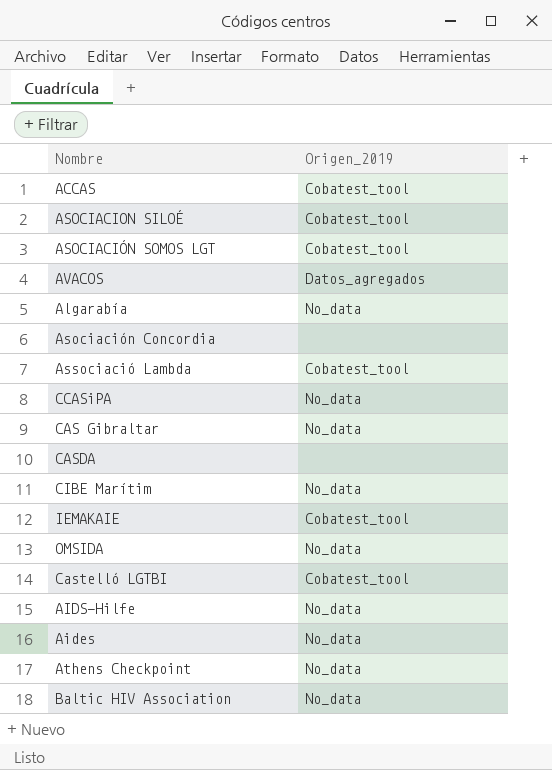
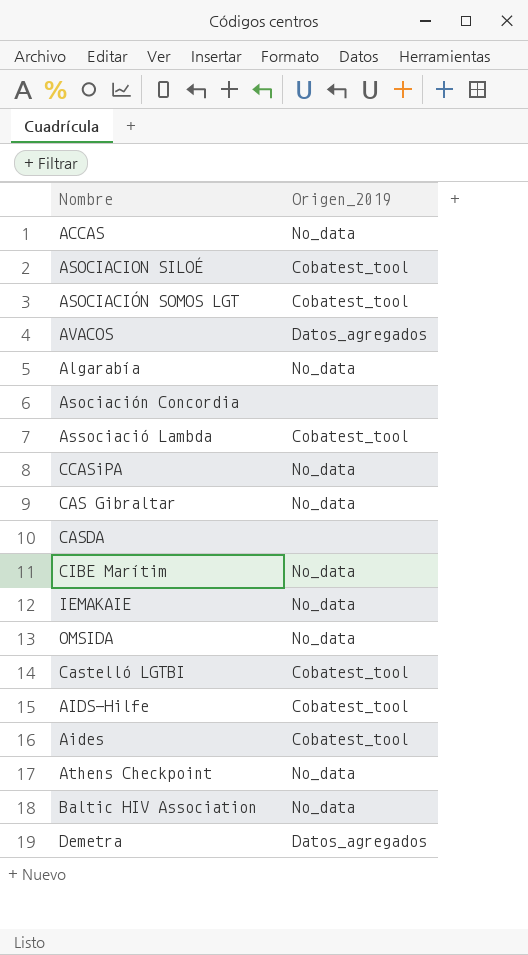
ACCAS | Origen_2019: Cobatest_tool -> No_data
IEMAKAIE | Origen_2019: Cobatest_tool -> No_data
AIDS-Hilfe | Origen_2019: No_data -> Cobatest_tool
Aides | Origen_2019: No_data -> Cobatest_tool
row Demetra: none -> Datos_agregados

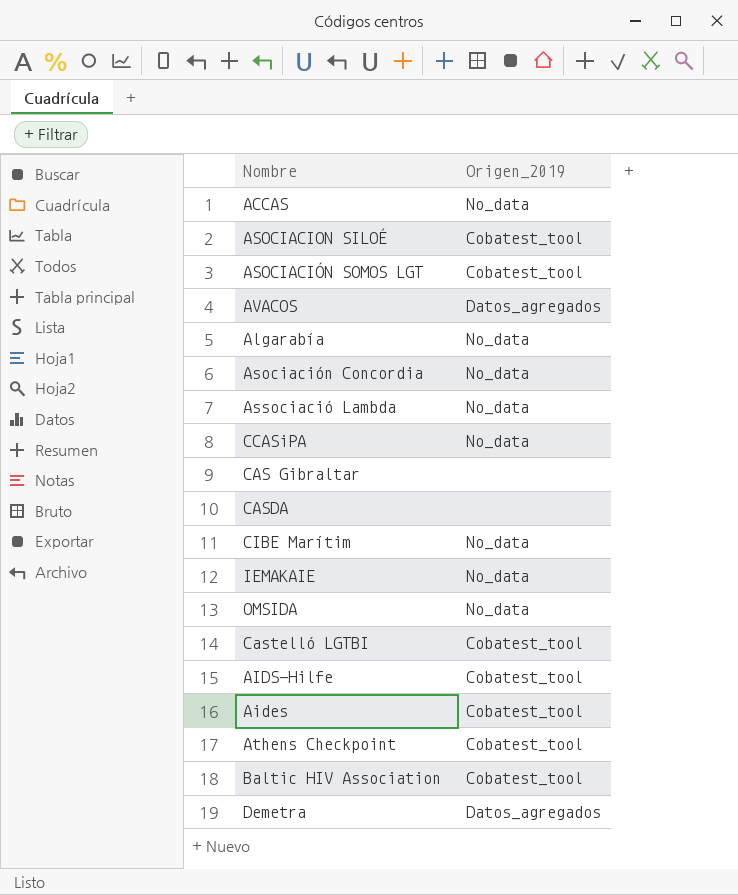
Asociación Concordia | Origen_2019: none -> No_data
Associació Lambda | Origen_2019: Cobatest_tool -> No_data
CAS Gibraltar | Origen_2019: No_data -> none
Athens Checkpoint | Origen_2019: No_data -> Cobatest_tool
Baltic HIV Association | Origen_2019: No_data -> Cobatest_tool

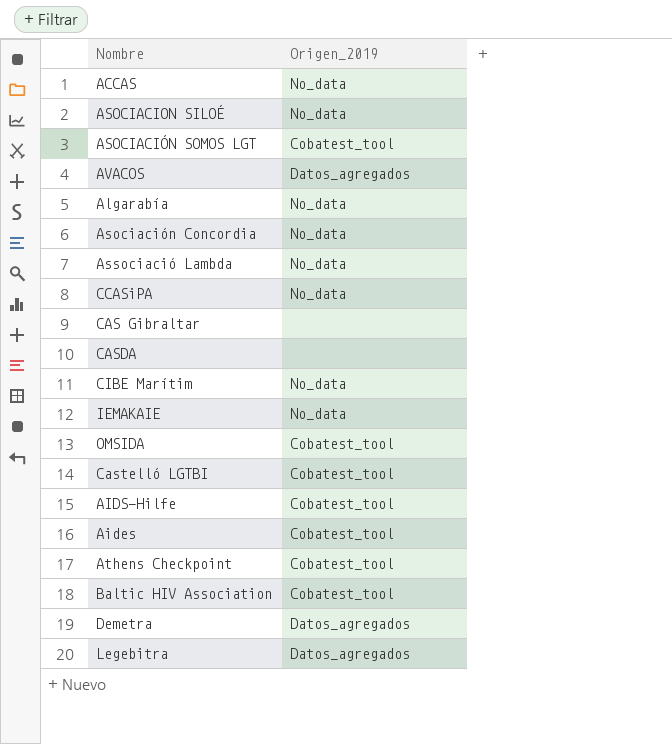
ASOCIACION SILOÉ | Origen_2019: Cobatest_tool -> No_data
OMSIDA | Origen_2019: No_data -> Cobatest_tool
row Legebitra: none -> Datos_agregados

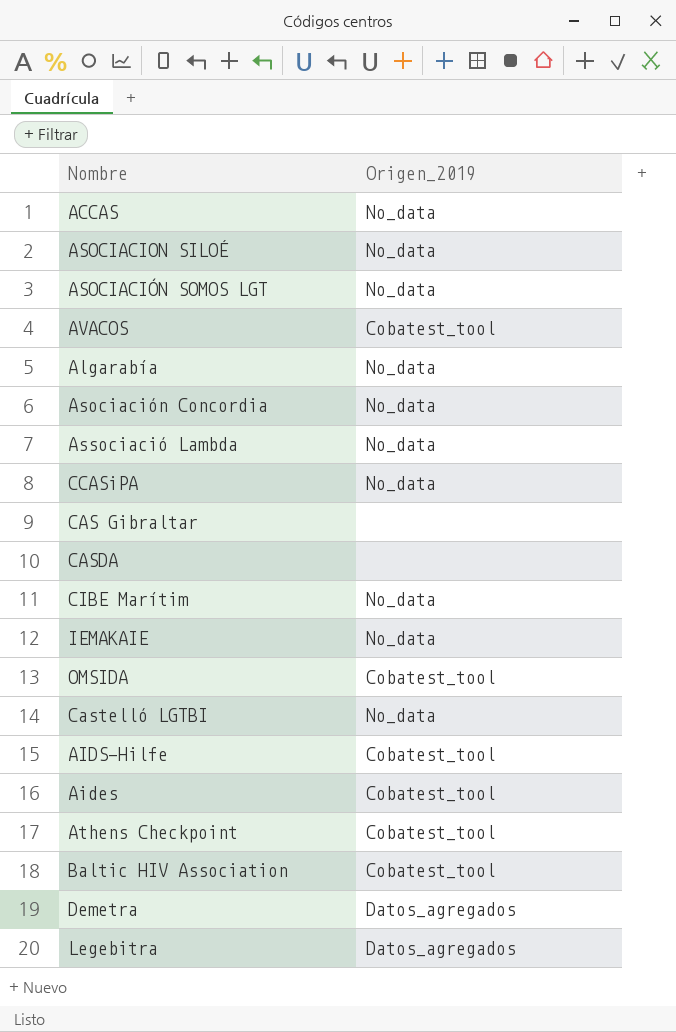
ASOCIACIÓN SOMOS LGT | Origen_2019: Cobatest_tool -> No_data
AVACOS | Origen_2019: Datos_agregados -> Cobatest_tool
Castelló LGTBI | Origen_2019: Cobatest_tool -> No_data

